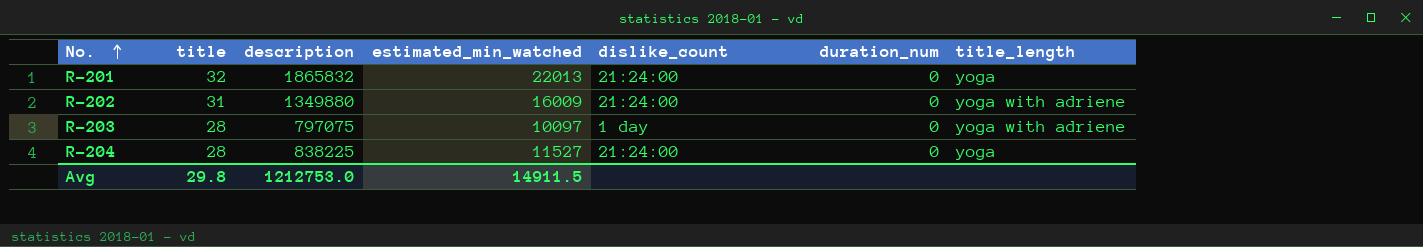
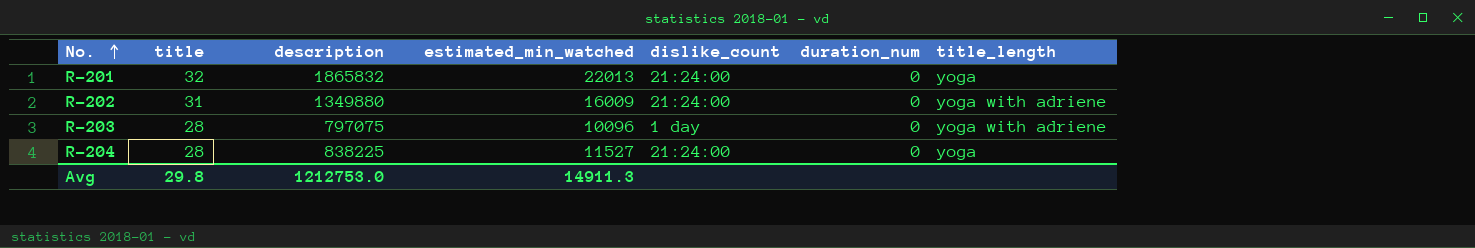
R-203 | estimated_min_watched: 10097 -> 10096
Avg | estimated_min_watched: 14911.5 -> 14911.3

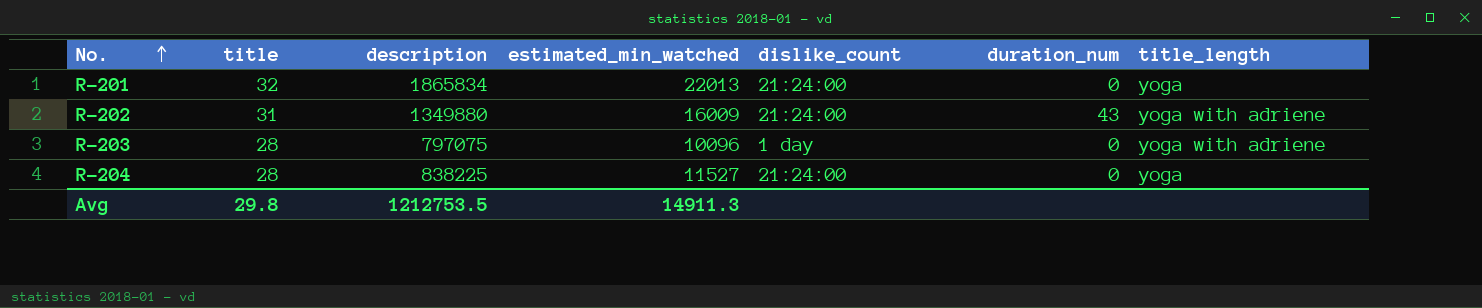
R-201 | description: 1865832 -> 1865834
R-202 | duration_num: 0 -> 43
Avg | description: 1212753.0 -> 1212753.5

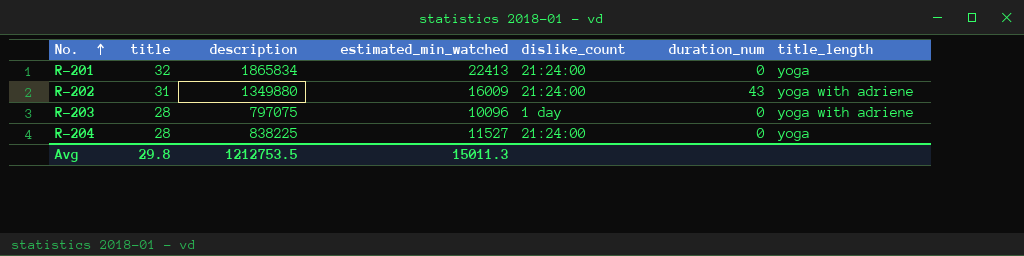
R-201 | estimated_min_watched: 22013 -> 22413
Avg | estimated_min_watched: 14911.3 -> 15011.3

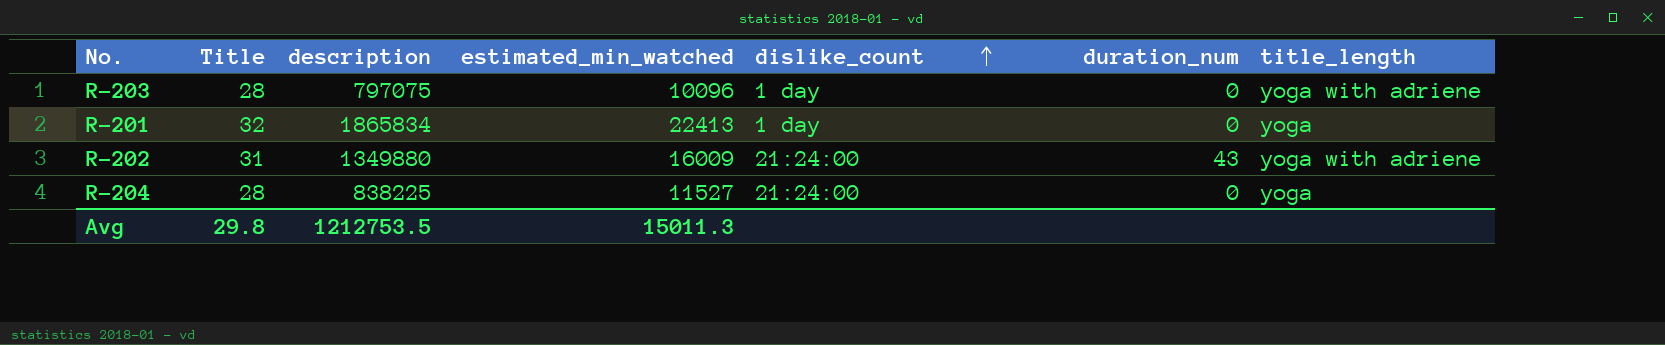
row order: No. ascending -> dislike_count ascending
column name: title -> Title
R-201 | dislike_count: 21:24:00 -> 1 day

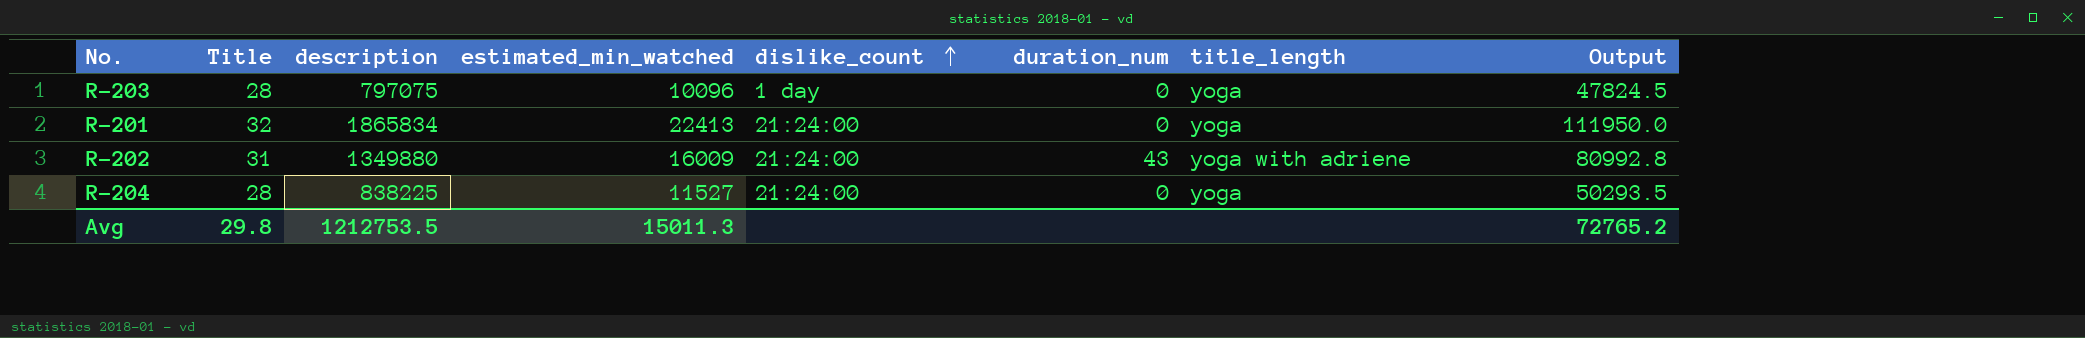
column Output | formula: none -> [description] * 0.06
R-203 | title_length: yoga with adriene -> yoga
R-201 | dislike_count: 1 day -> 21:24:00

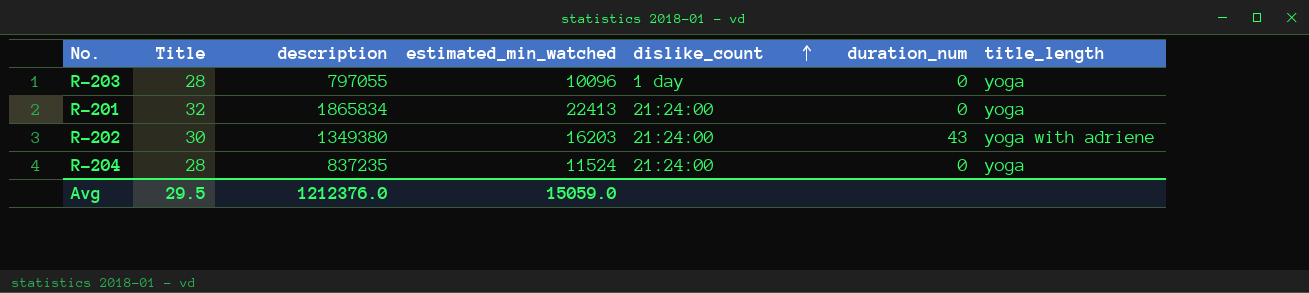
column Output | formula: [description] * 0.06 -> none
R-203 | description: 797075 -> 797055
R-202 | Title: 31 -> 30
R-202 | description: 1349880 -> 1349380
R-202 | estimated_min_watched: 16009 -> 16203
R-204 | description: 838225 -> 837235
R-204 | estimated_min_watched: 11527 -> 11524
Avg | Title: 29.8 -> 29.5
Avg | description: 1212753.5 -> 1212376.0
Avg | estimated_min_watched: 15011.3 -> 15059.0

